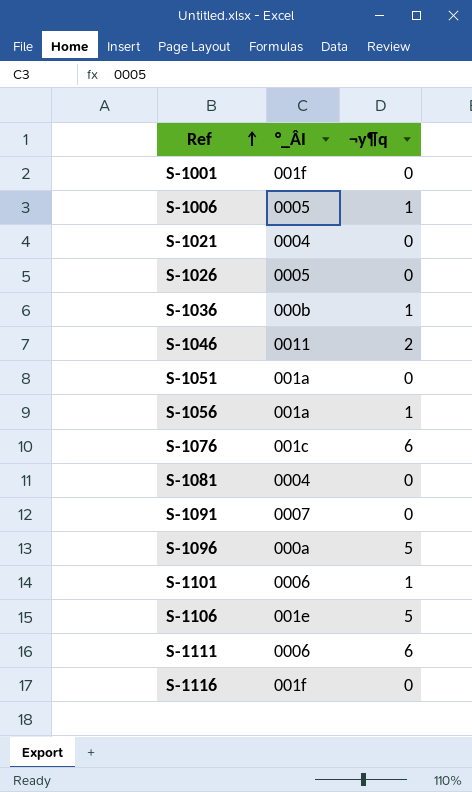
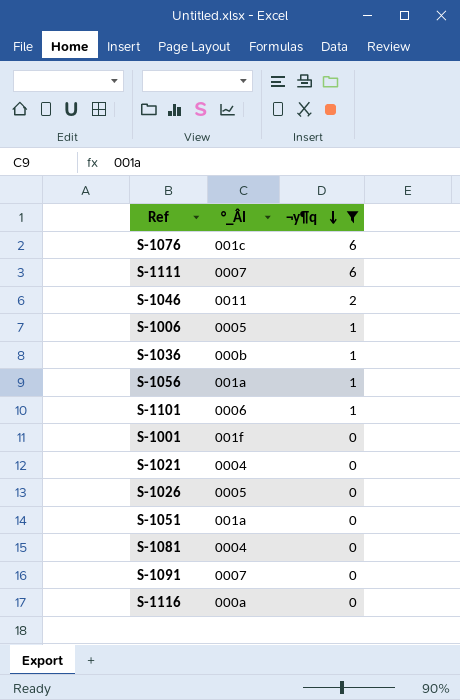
filter: none -> ¬y¶q != 5
row order: Ref ascending -> ¬y¶q descending
S-1111 | °_ÂI: 0006 -> 0007
S-1116 | °_ÂI: 001f -> 000a

